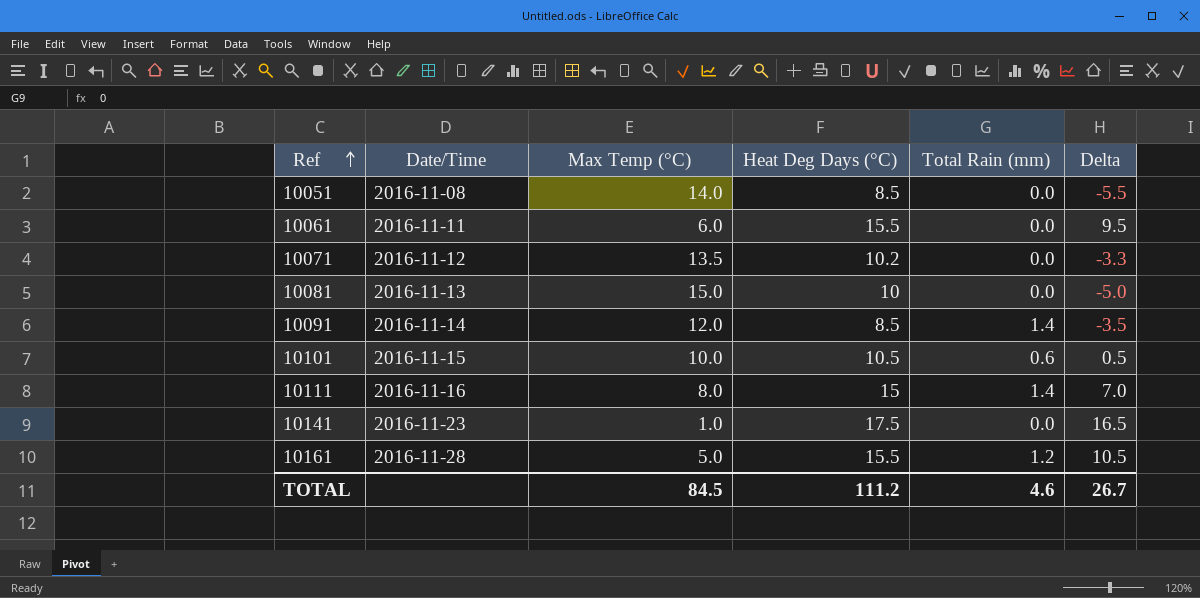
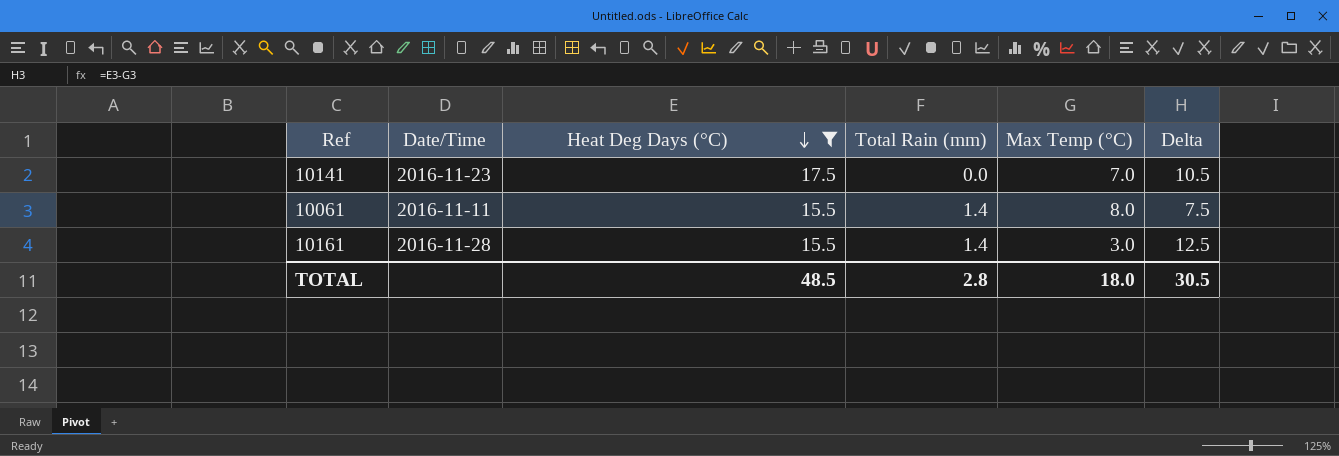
filter: none -> Heat Deg Days (°C) >= 15.5
row order: Ref ascending -> Heat Deg Days (°C) descending
column Max Temp (°C) | position: 3 -> 5
10141 | Max Temp (°C): 1.0 -> 7.0
10141 | Delta: 16.5 -> 10.5
10061 | Total Rain (mm): 0.0 -> 1.4
10061 | Max Temp (°C): 6.0 -> 8.0
10061 | Delta: 9.5 -> 7.5
10161 | Total Rain (mm): 1.2 -> 1.4
10161 | Max Temp (°C): 5.0 -> 3.0
10161 | Delta: 10.5 -> 12.5
TOTAL | Heat Deg Days (°C): 111.2 -> 48.5
TOTAL | Total Rain (mm): 4.6 -> 2.8
TOTAL | Max Temp (°C): 84.5 -> 18.0
TOTAL | Delta: 26.7 -> 30.5

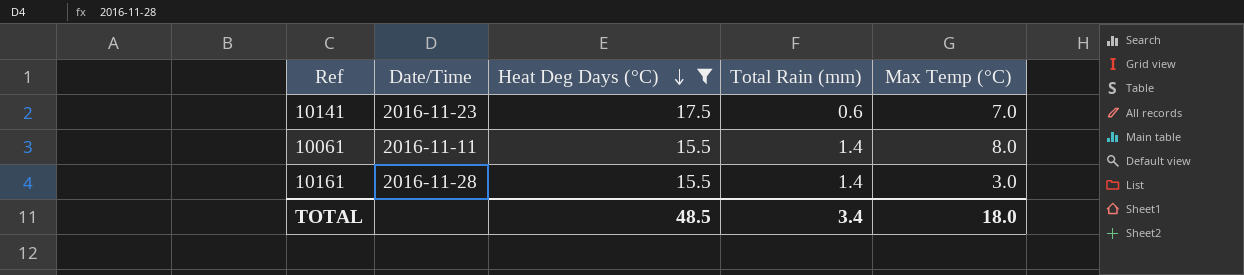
column Delta | formula: [Heat Deg Days (°C)] - [Max Temp (°C)] -> none
10141 | Total Rain (mm): 0.0 -> 0.6
TOTAL | Total Rain (mm): 2.8 -> 3.4

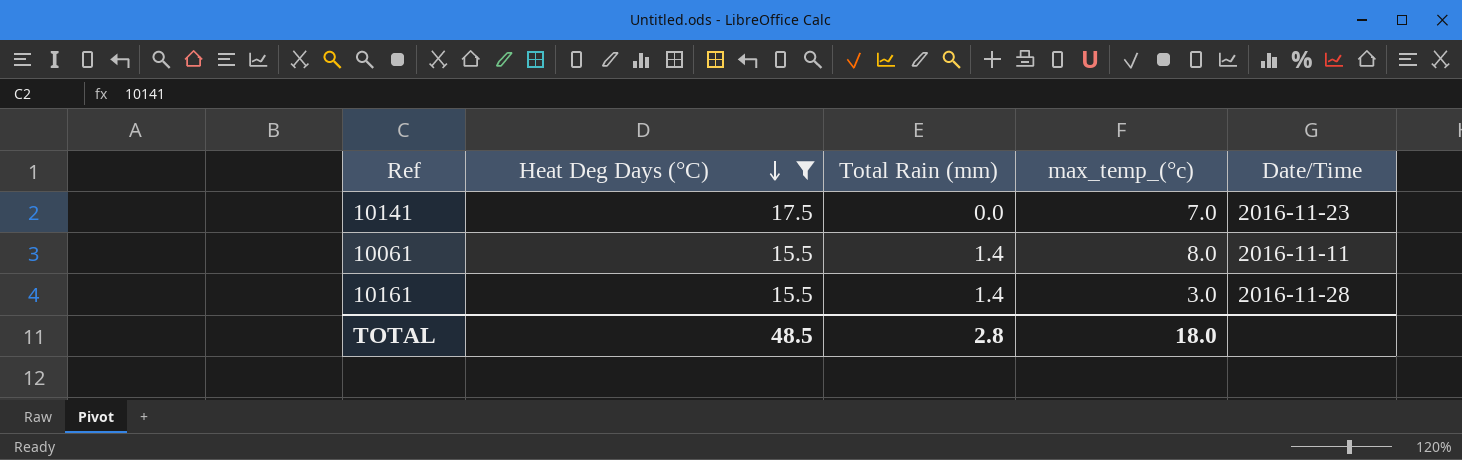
column name: Max Temp (°C) -> max_temp_(°c)
column Date/Time | position: 2 -> 5
10141 | Total Rain (mm): 0.6 -> 0.0
TOTAL | Total Rain (mm): 3.4 -> 2.8

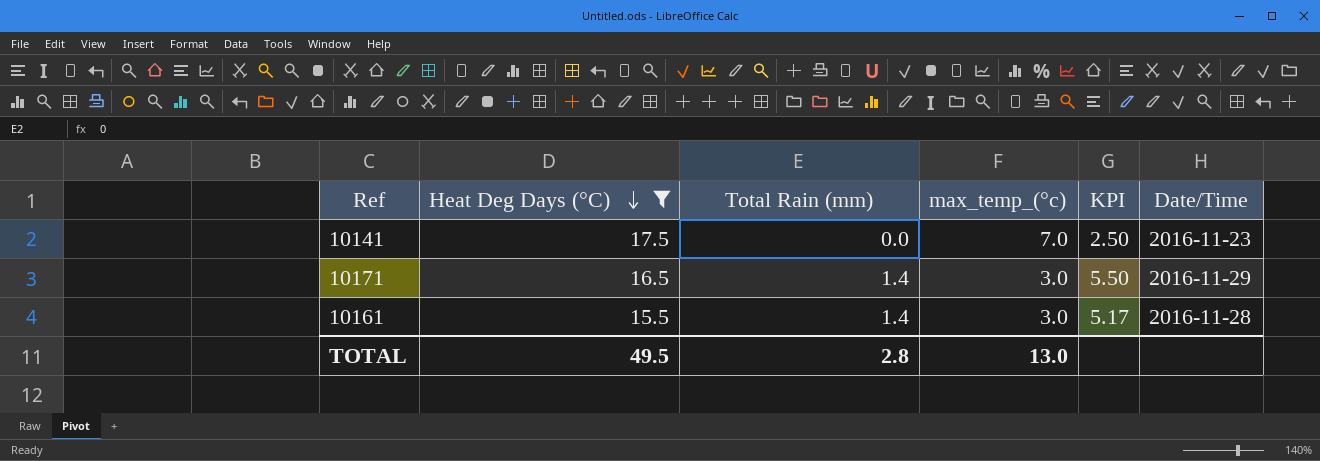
column KPI | formula: none -> [Heat Deg Days (°C)] / [max_temp_(°c)]
row 10061: 15.5 | 1.4 | 8.0 | 2016-11-11 -> none
row 10171: none -> 16.5 | 1.4 | 3.0 | 5.50 | 2016-11-29
TOTAL | Heat Deg Days (°C): 48.5 -> 49.5
TOTAL | max_temp_(°c): 18.0 -> 13.0

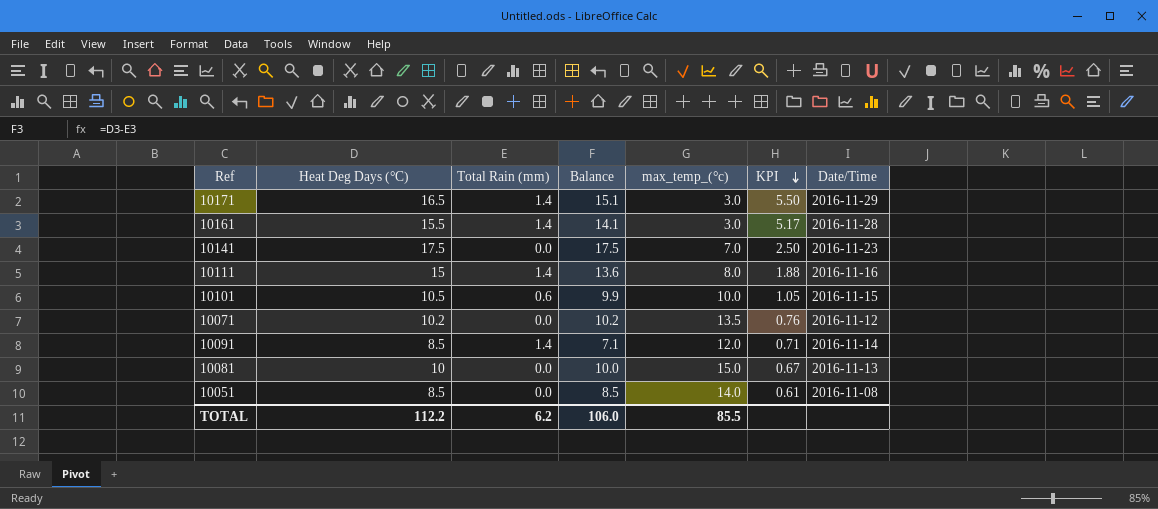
filter: Heat Deg Days (°C) >= 15.5 -> none
row order: Heat Deg Days (°C) descending -> KPI descending
column Balance | formula: none -> [Heat Deg Days (°C)] - [Total Rain (mm)]
TOTAL | Heat Deg Days (°C): 49.5 -> 112.2
TOTAL | Total Rain (mm): 2.8 -> 6.2
TOTAL | max_temp_(°c): 13.0 -> 85.5

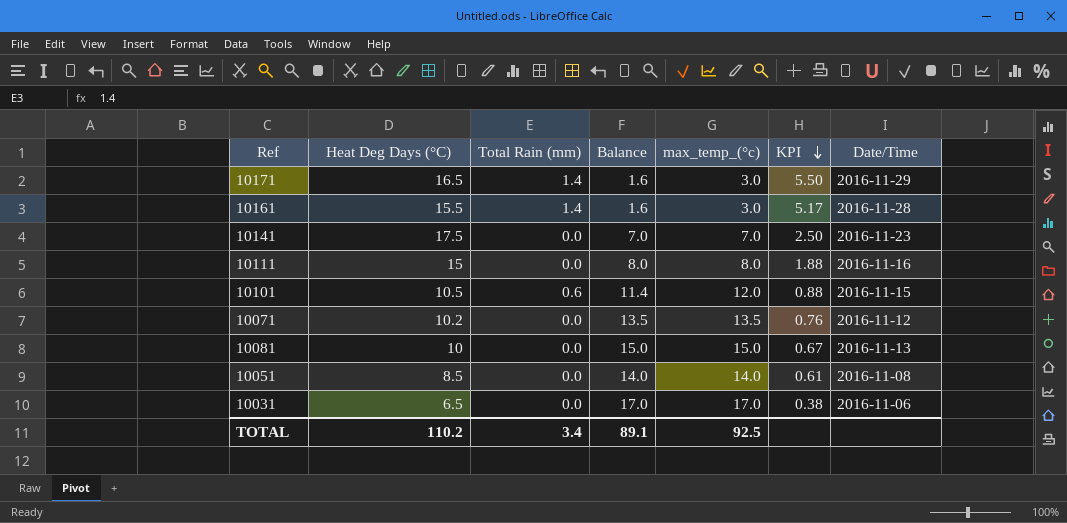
column Balance | formula: [Heat Deg Days (°C)] - [Total Rain (mm)] -> [max_temp_(°c)] - [Total Rain (mm)]
row 10091: 8.5 | 1.4 | 7.1 | 12.0 | 0.71 | 2016-11-14 -> none
10111 | Total Rain (mm): 1.4 -> 0.0
10101 | max_temp_(°c): 10.0 -> 12.0
10101 | KPI: 1.05 -> 0.88
row 10031: none -> 6.5 | 0.0 | 17.0 | 17.0 | 0.38 | 2016-11-06
TOTAL | Heat Deg Days (°C): 112.2 -> 110.2
TOTAL | Total Rain (mm): 6.2 -> 3.4
TOTAL | Balance: 106.0 -> 89.1
TOTAL | max_temp_(°c): 85.5 -> 92.5

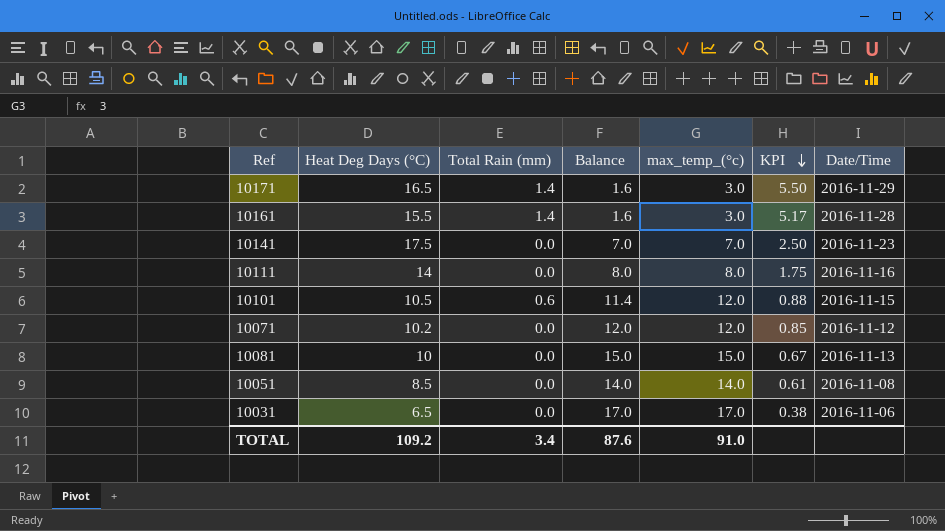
10111 | Heat Deg Days (°C): 15 -> 14
10111 | KPI: 1.88 -> 1.75
10071 | Balance: 13.5 -> 12.0
10071 | max_temp_(°c): 13.5 -> 12.0
10071 | KPI: 0.76 -> 0.85
TOTAL | Heat Deg Days (°C): 110.2 -> 109.2
TOTAL | Balance: 89.1 -> 87.6
TOTAL | max_temp_(°c): 92.5 -> 91.0

